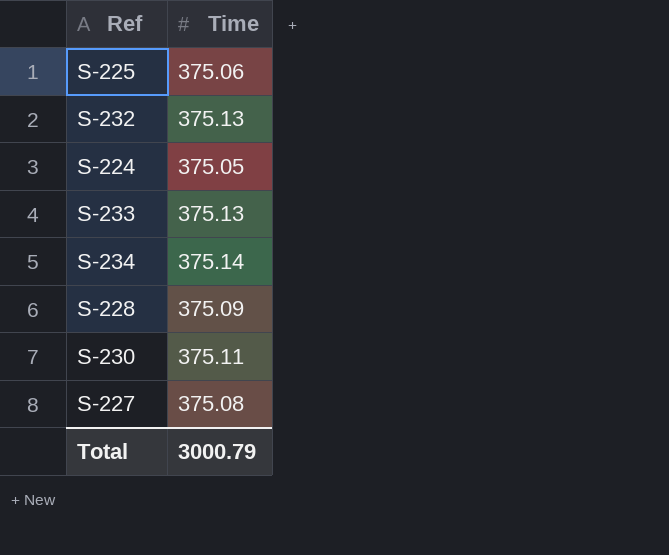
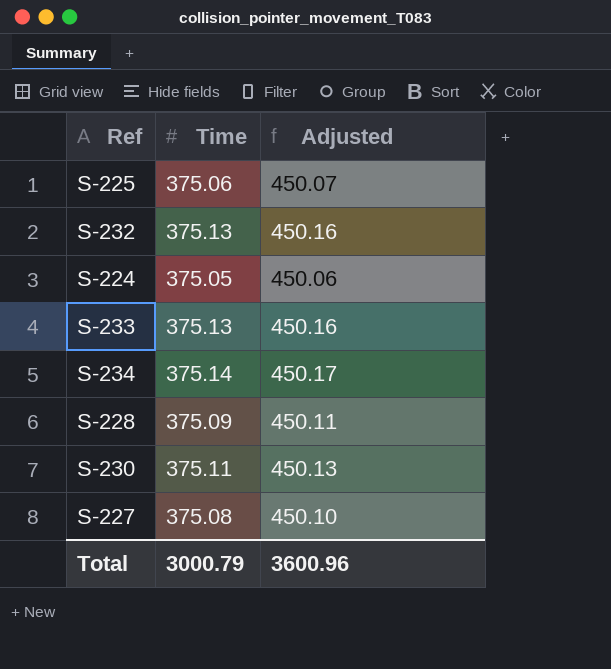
column Adjusted | formula: none -> [Time] * 1.2

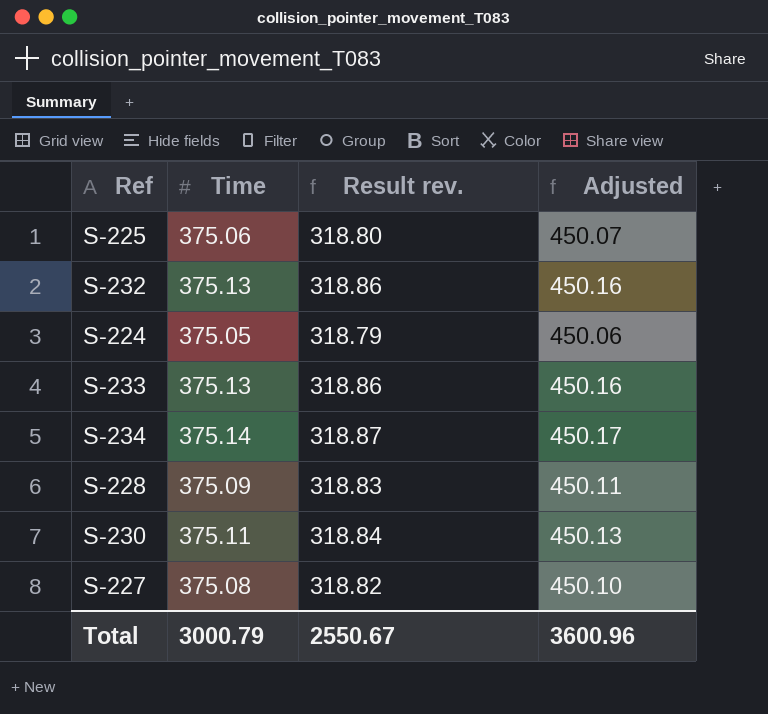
column Result rev. | formula: none -> [Time] * 0.85

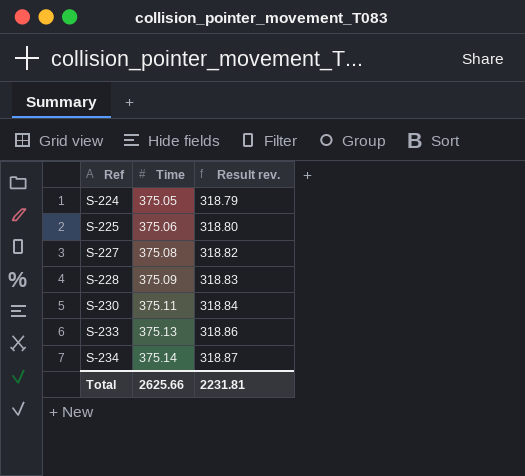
row order: none -> Ref ascending
column Adjusted | formula: [Time] * 1.2 -> none
row S-232: 375.13 | 318.86 | 450.16 -> none
Total | Time: 3000.79 -> 2625.66
Total | Result rev.: 2550.67 -> 2231.81

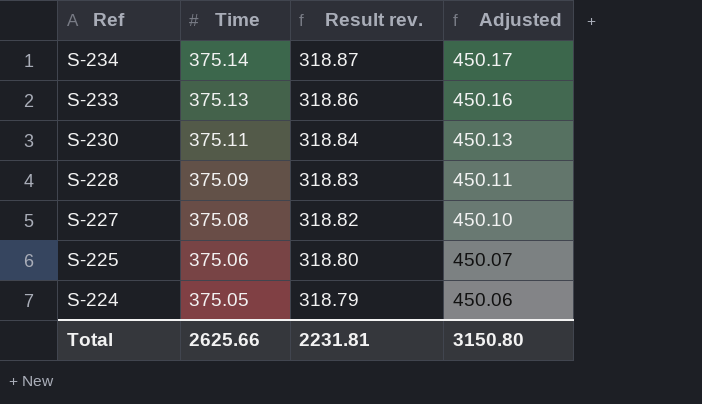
row order: Ref ascending -> Ref descending
column Adjusted | formula: none -> [Time] * 1.2

